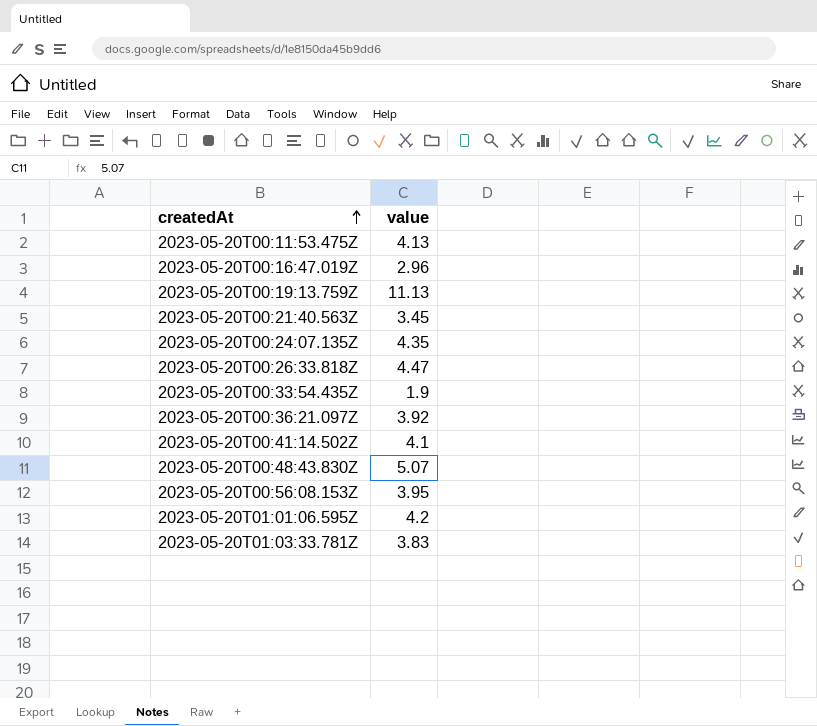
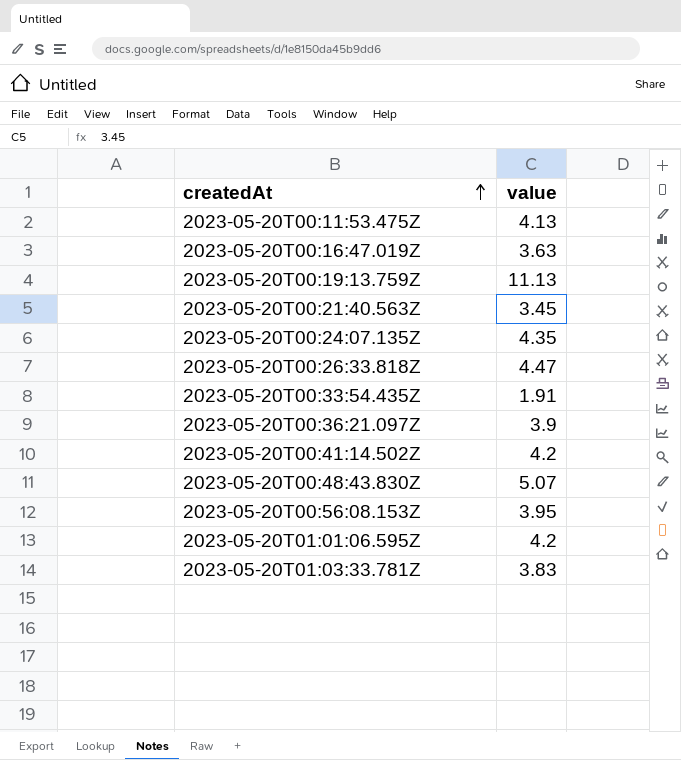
2023-05-20T00:16:47.019Z | value: 2.96 -> 3.63
2023-05-20T00:33:54.435Z | value: 1.9 -> 1.91
2023-05-20T00:36:21.097Z | value: 3.92 -> 3.9
2023-05-20T00:41:14.502Z | value: 4.1 -> 4.2

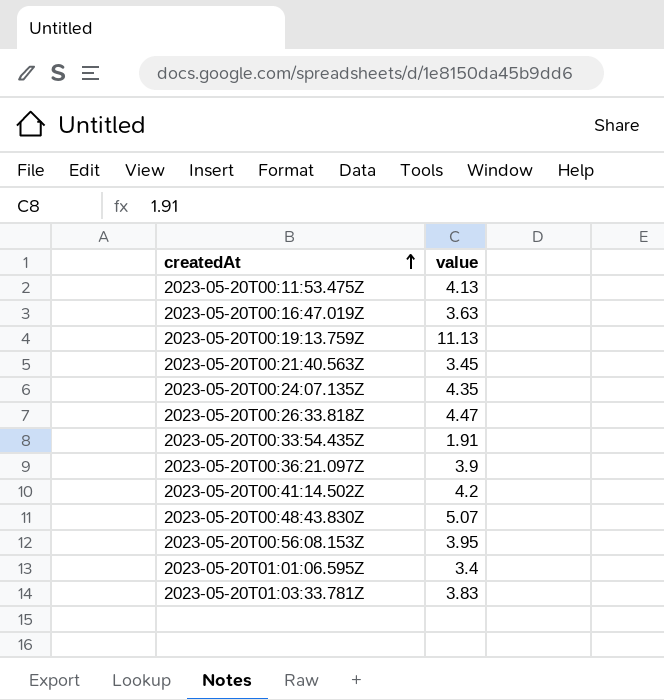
2023-05-20T01:01:06.595Z | value: 4.2 -> 3.4

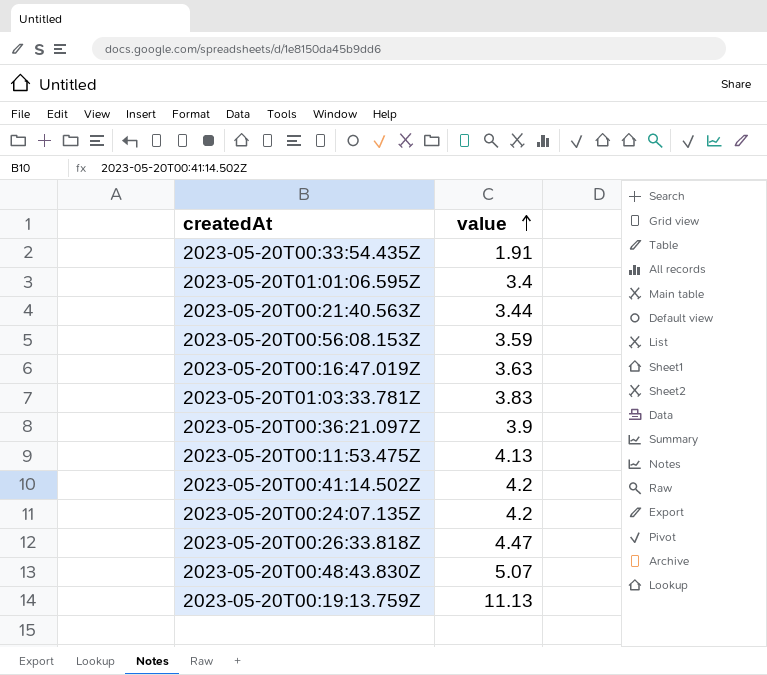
row order: createdAt ascending -> value ascending
2023-05-20T00:21:40.563Z | value: 3.45 -> 3.44
2023-05-20T00:56:08.153Z | value: 3.95 -> 3.59
2023-05-20T00:24:07.135Z | value: 4.35 -> 4.2

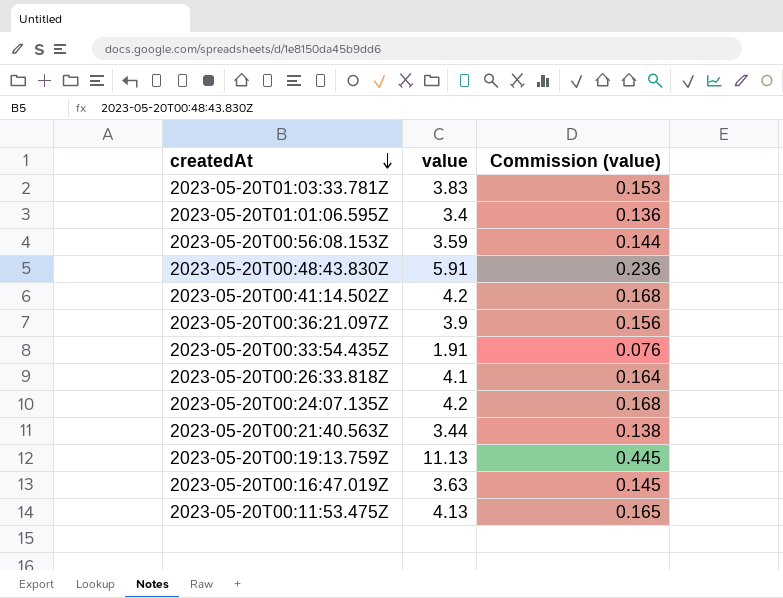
row order: value ascending -> createdAt descending
column Commission (value) | formula: none -> [value] * 0.04
2023-05-20T00:48:43.830Z | value: 5.07 -> 5.91
2023-05-20T00:26:33.818Z | value: 4.47 -> 4.1

